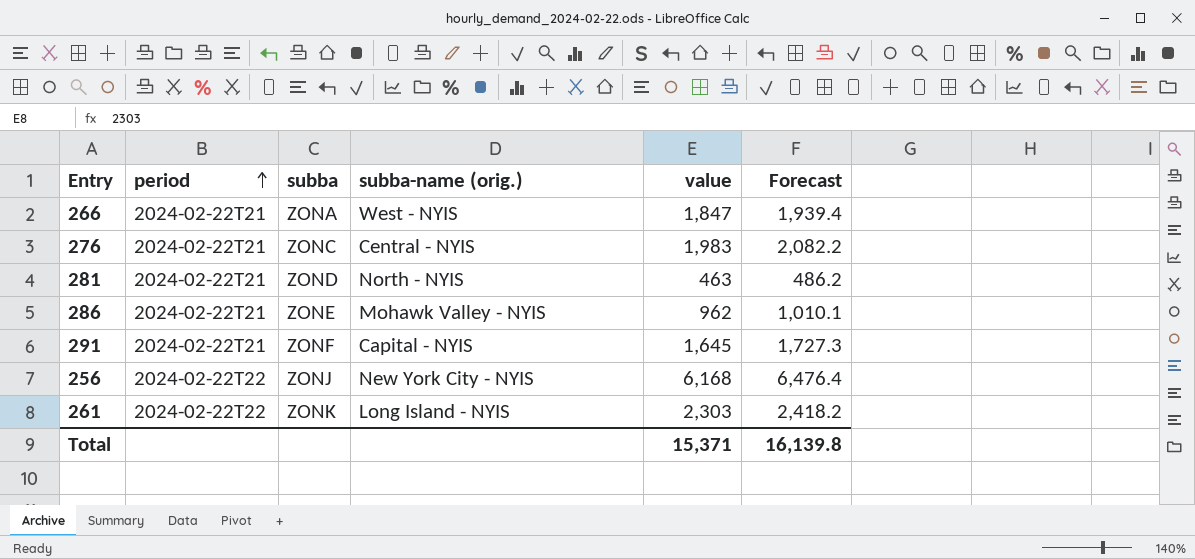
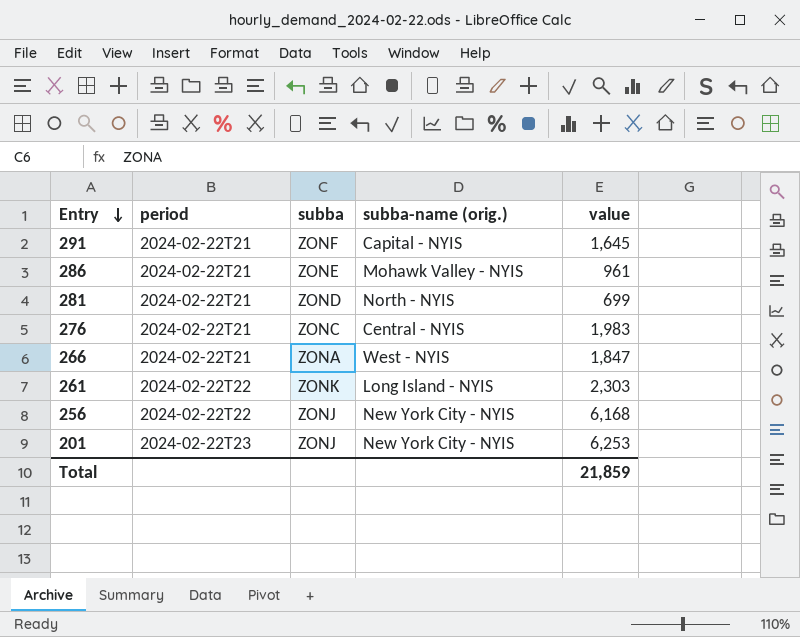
row order: period ascending -> Entry descending
column Forecast | formula: [value] * 1.05 -> none
286 | value: 962 -> 961
281 | value: 463 -> 699
row 201: none -> 2024-02-22T23 | ZONJ | New York City - NYIS | 6,253
Total | value: 15,371 -> 21,859

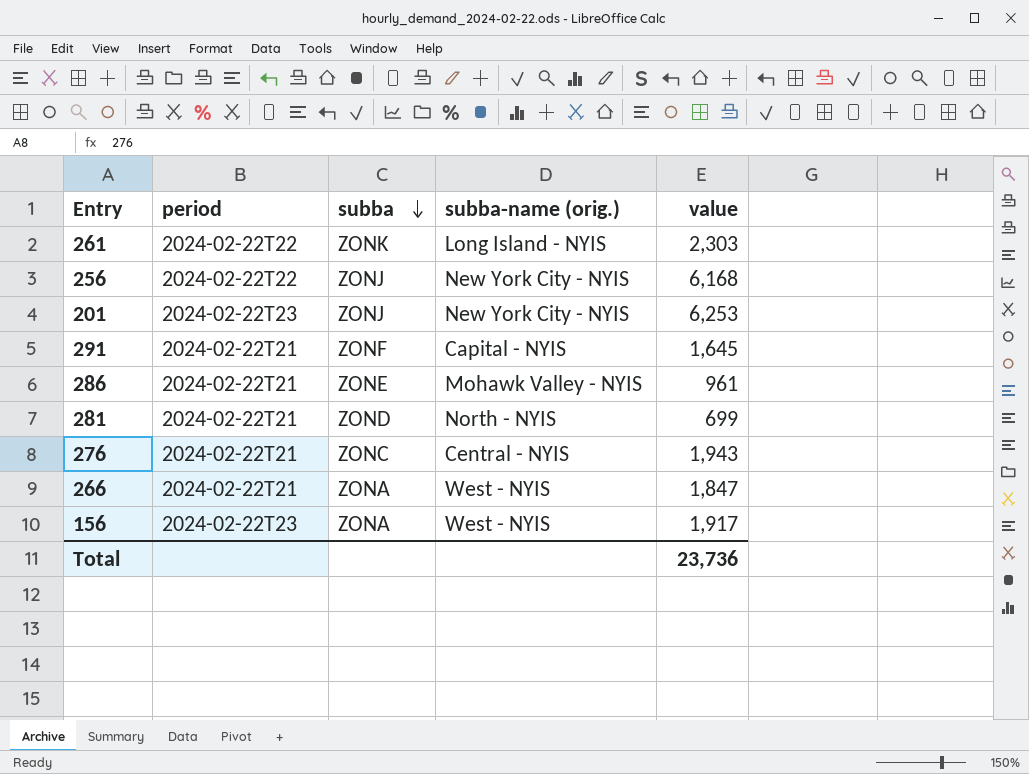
row order: Entry descending -> subba descending
276 | value: 1,983 -> 1,943
row 156: none -> 2024-02-22T23 | ZONA | West - NYIS | 1,917
Total | value: 21,859 -> 23,736

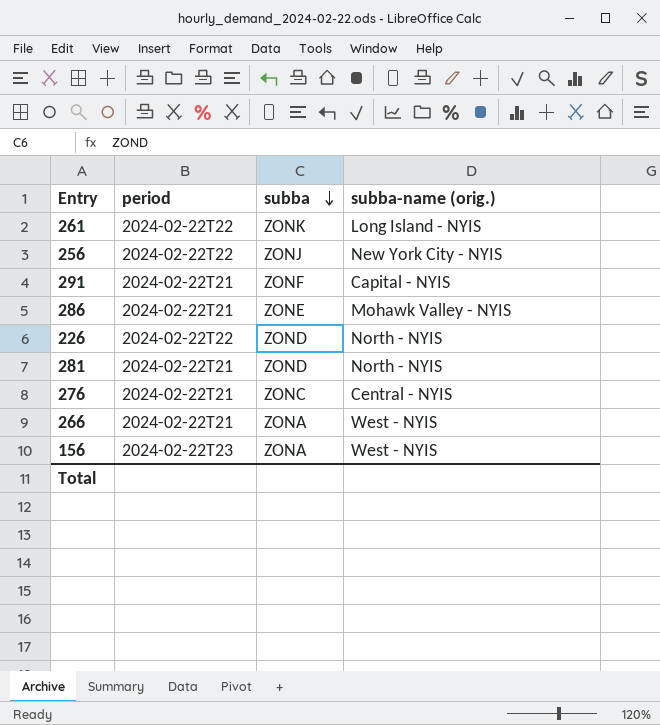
column value | position: 5 -> none
row 201: 2024-02-22T23 | ZONJ | New York City - NYIS | 6,253 -> none
row 226: none -> 2024-02-22T22 | ZOND | North - NYIS

